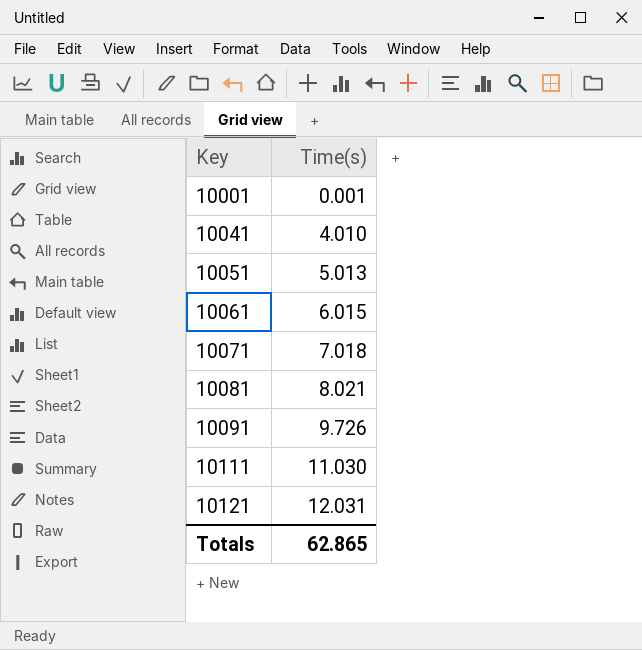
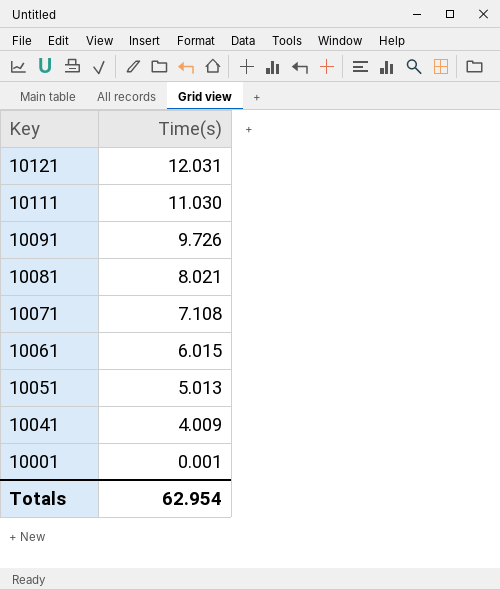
row order: Key ascending -> Key descending
10071 | Time(s): 7.018 -> 7.108
10041 | Time(s): 4.010 -> 4.009
Totals | Time(s): 62.865 -> 62.954

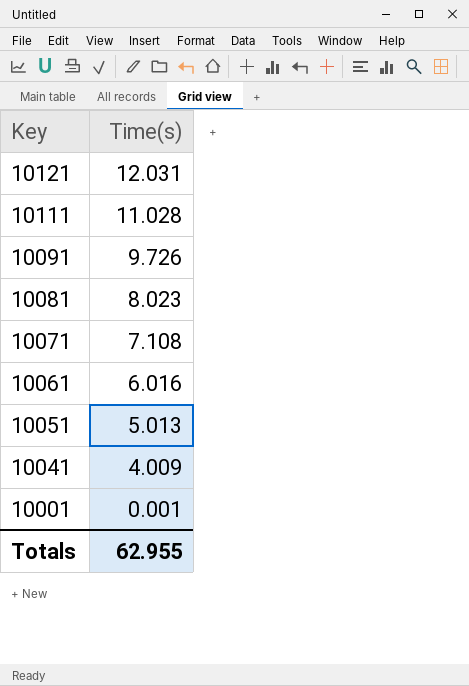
10111 | Time(s): 11.030 -> 11.028
10081 | Time(s): 8.021 -> 8.023
10061 | Time(s): 6.015 -> 6.016
Totals | Time(s): 62.954 -> 62.955

